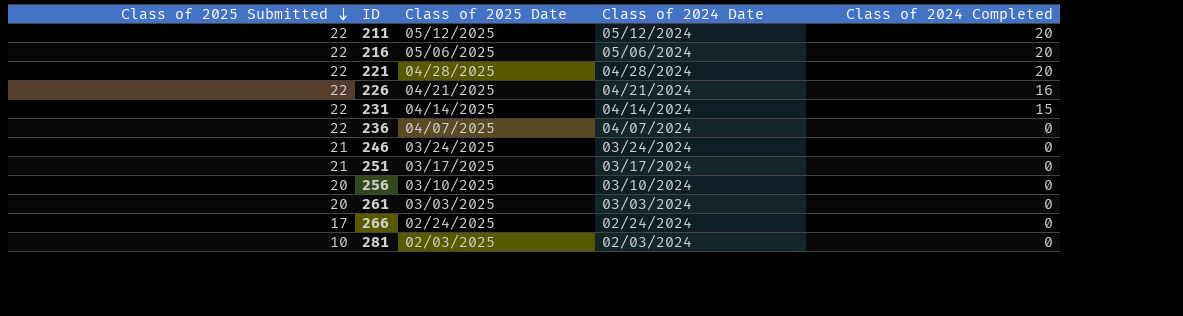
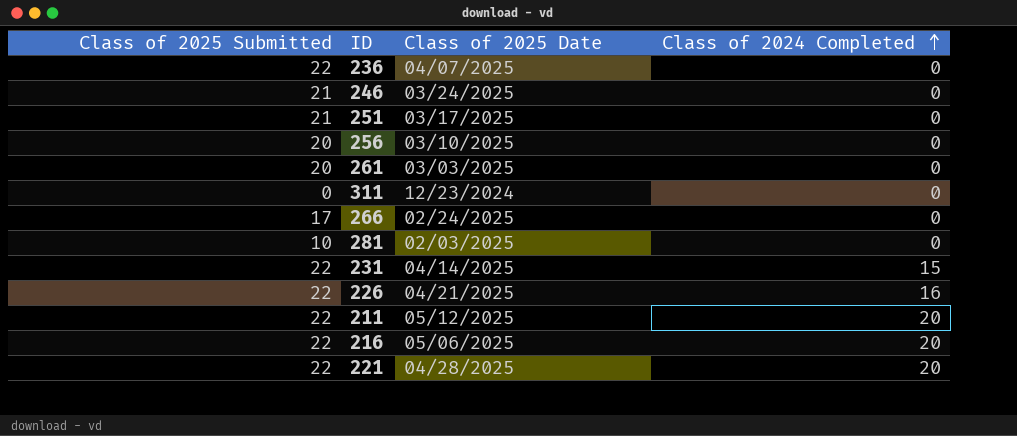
row order: Class of 2025 Submitted descending -> Class of 2024 Completed ascending
column Class of 2024 Date | position: 4 -> none
row 311: none -> 0 | 12/23/2024 | 0

